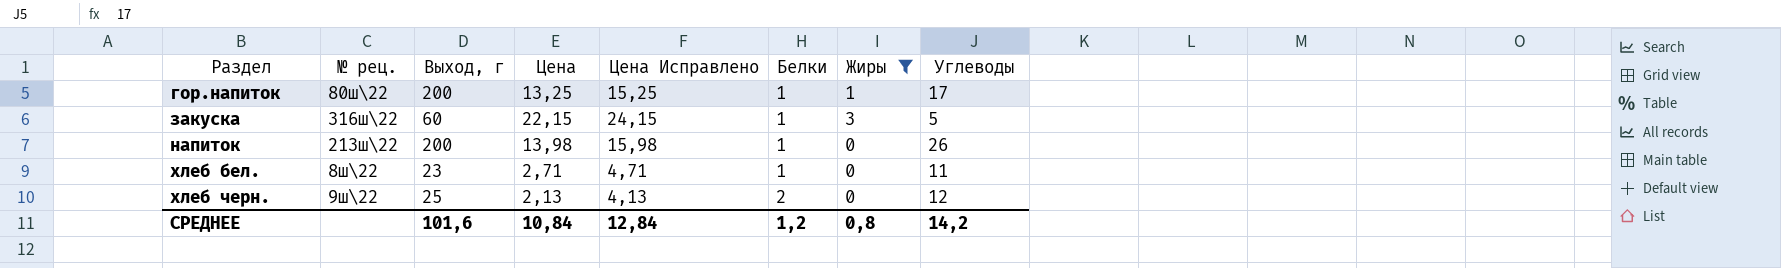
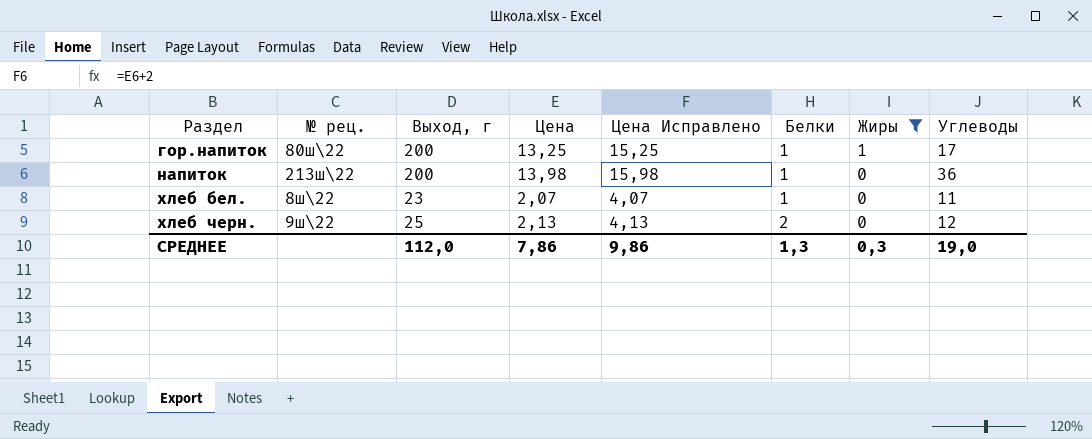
row закуска: 316ш\22 | 60 | 22,15 | 24,15 | 1 | 3 | 5 -> none
напиток | Углеводы: 26 -> 36
хлеб бел. | Цена: 2,71 -> 2,07
хлеб бел. | Цена Исправлено: 4,71 -> 4,07
СРЕДНЕЕ | Выход, г: 101,6 -> 112,0
СРЕДНЕЕ | Цена: 10,84 -> 7,86
СРЕДНЕЕ | Цена Исправлено: 12,84 -> 9,86
СРЕДНЕЕ | Белки: 1,2 -> 1,3
СРЕДНЕЕ | Жиры: 0,8 -> 0,3
СРЕДНЕЕ | Углеводы: 14,2 -> 19,0

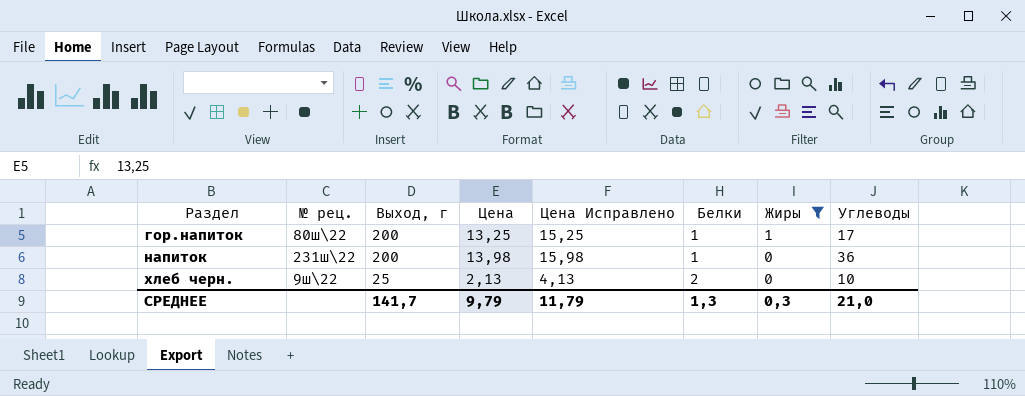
row хлеб бел.: 8ш\22 | 23 | 2,07 | 4,07 | 1 | 0 | 11 -> none
напиток | № рец.: 213ш\22 -> 231ш\22
хлеб черн. | Углеводы: 12 -> 10
СРЕДНЕЕ | Выход, г: 112,0 -> 141,7
СРЕДНЕЕ | Цена: 7,86 -> 9,79
СРЕДНЕЕ | Цена Исправлено: 9,86 -> 11,79
СРЕДНЕЕ | Углеводы: 19,0 -> 21,0

